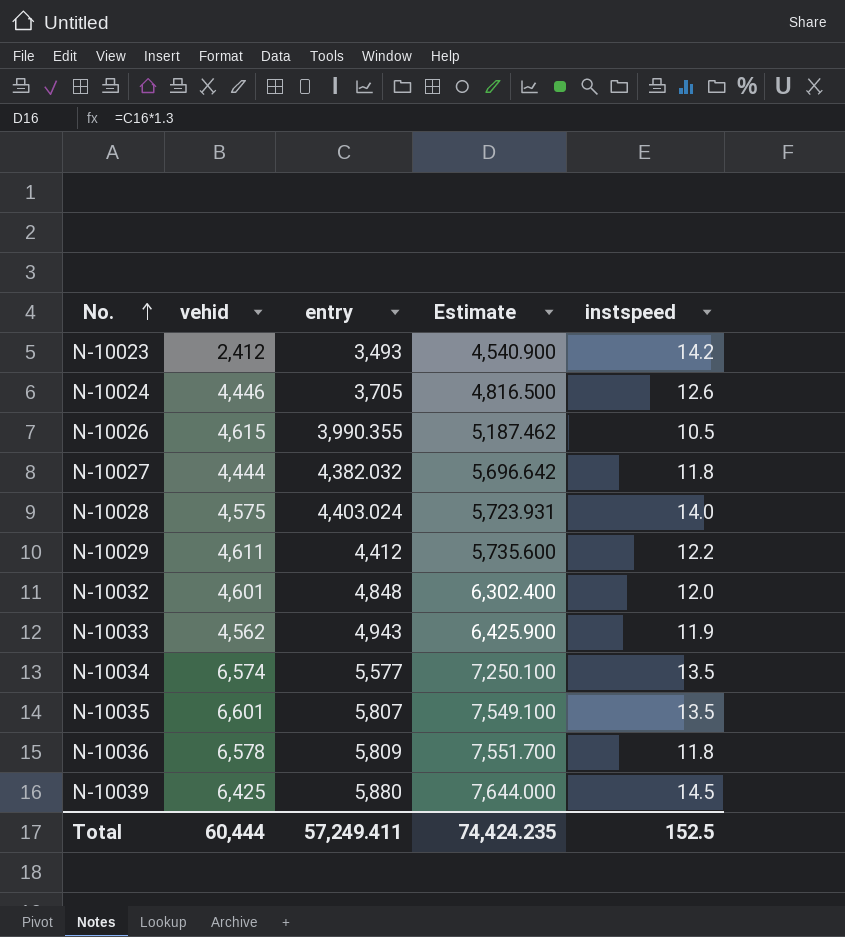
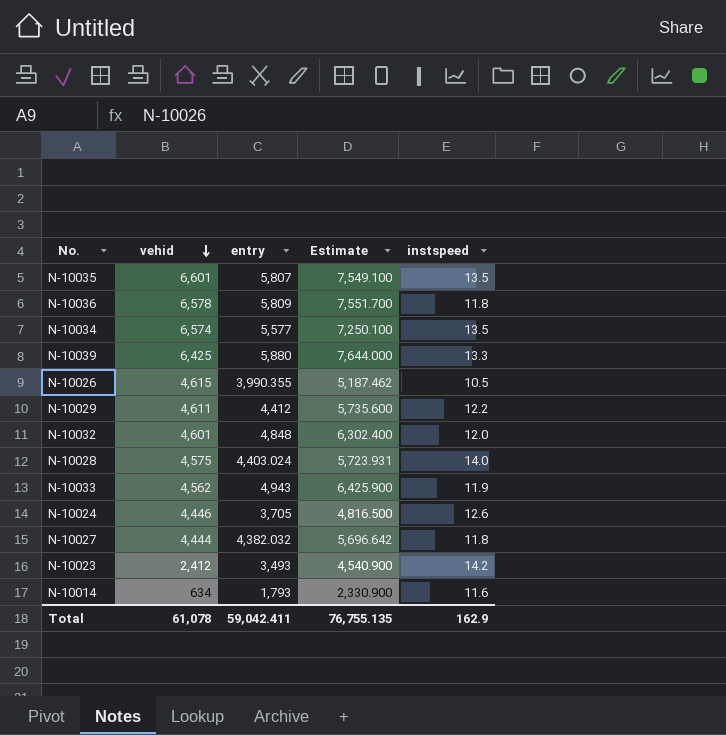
row order: No. ascending -> vehid descending
N-10039 | instspeed: 14.5 -> 13.3
row N-10014: none -> 634 | 1,793 | 2,330.900 | 11.6
Total | vehid: 60,444 -> 61,078
Total | entry: 57,249.411 -> 59,042.411
Total | Estimate: 74,424.235 -> 76,755.135
Total | instspeed: 152.5 -> 162.9

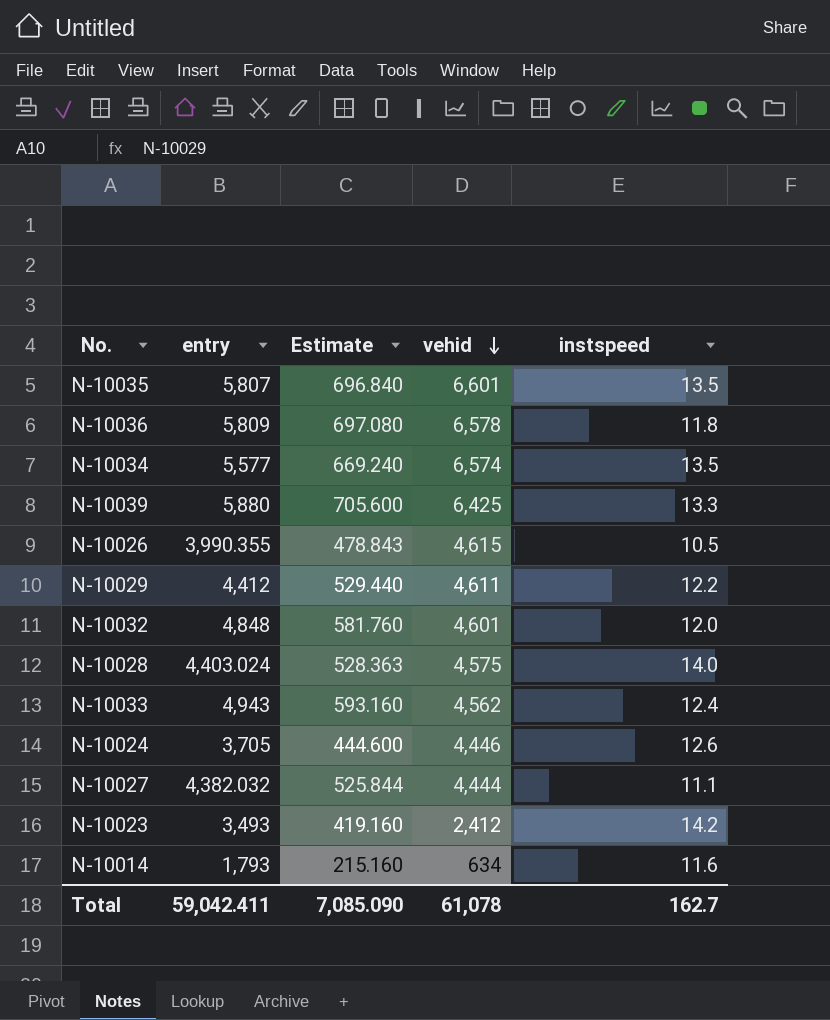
column Estimate | formula: [entry] * 1.3 -> [entry] * 0.12
column vehid | position: 2 -> 4
N-10033 | instspeed: 11.9 -> 12.4
N-10027 | instspeed: 11.8 -> 11.1
Total | Estimate: 76,755.135 -> 7,085.090
Total | instspeed: 162.9 -> 162.7

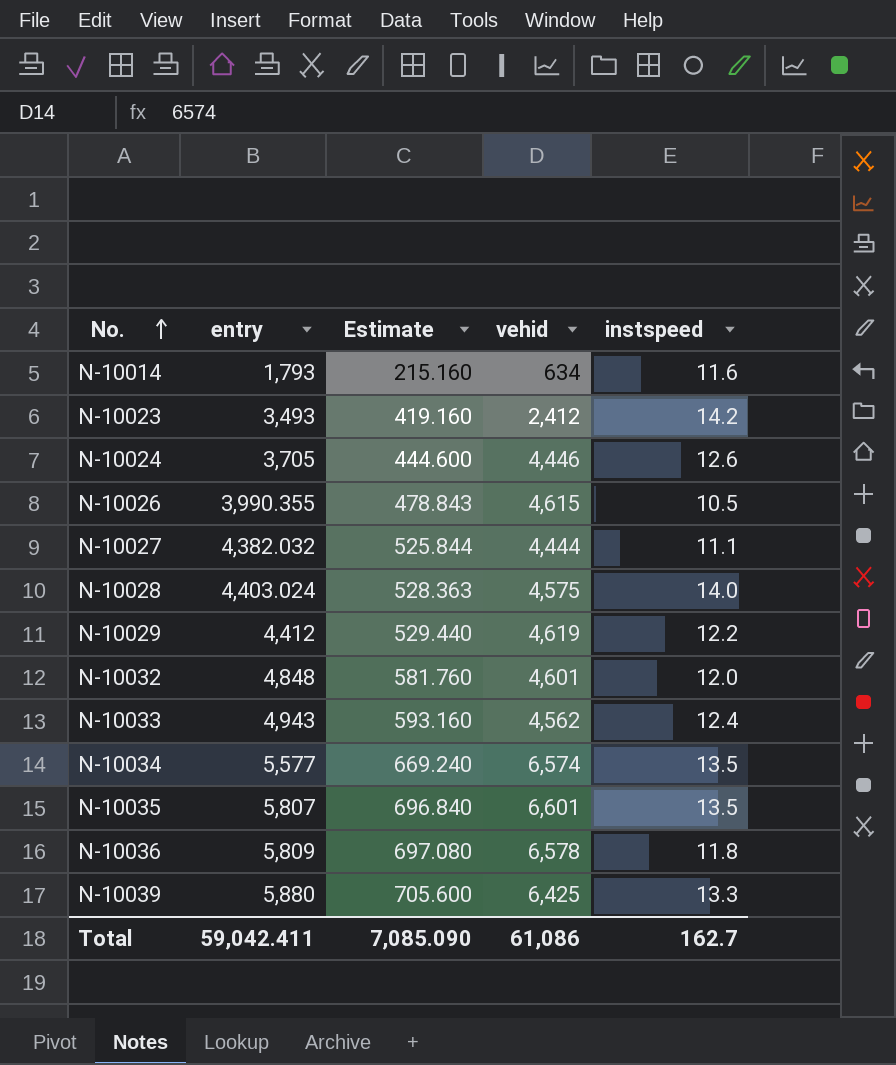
row order: vehid descending -> No. ascending
N-10029 | vehid: 4,611 -> 4,619
Total | vehid: 61,078 -> 61,086

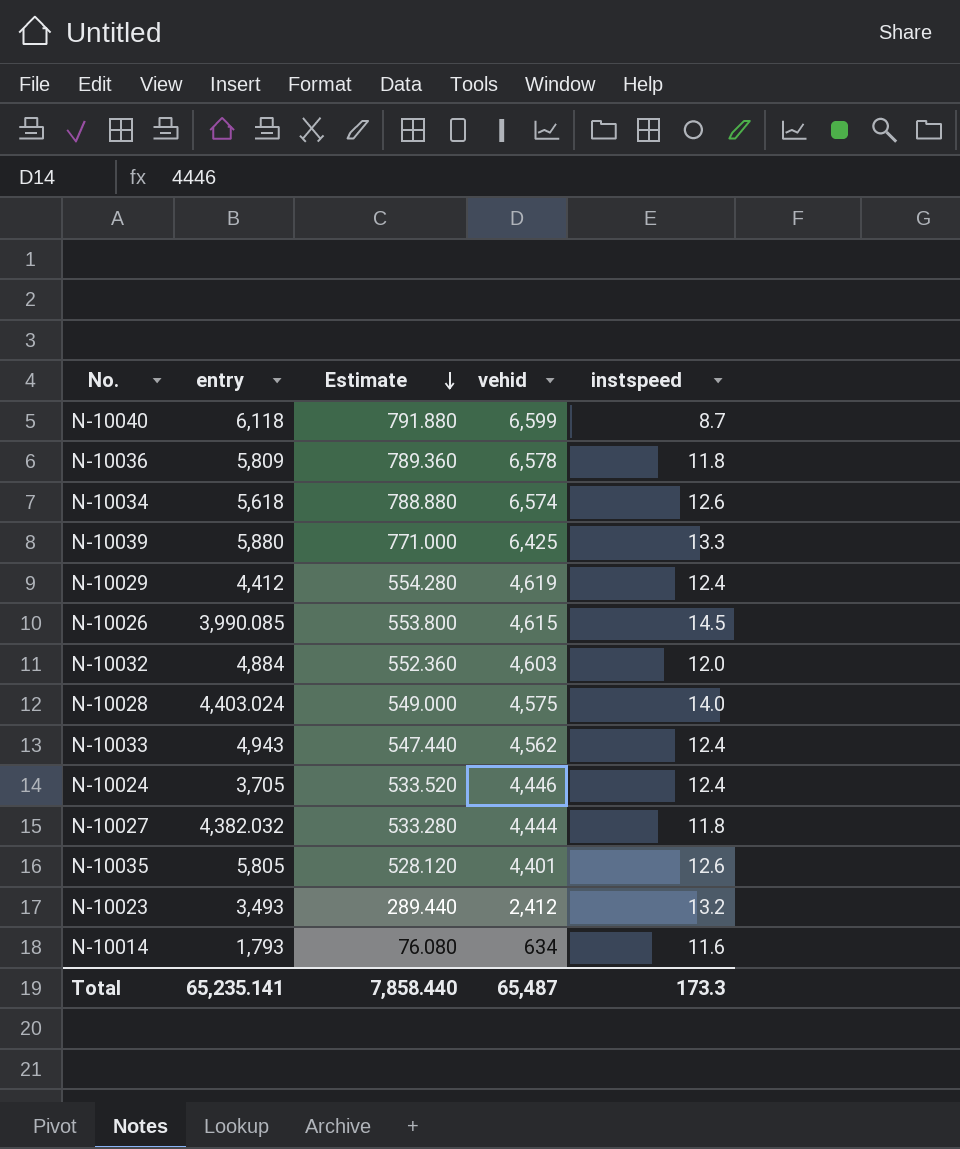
row order: No. ascending -> Estimate descending
column Estimate | formula: [entry] * 0.12 -> [vehid] * 0.12
row N-10040: none -> 6,118 | 791.880 | 6,599 | 8.7
N-10034 | entry: 5,577 -> 5,618
N-10034 | instspeed: 13.5 -> 12.6
N-10029 | instspeed: 12.2 -> 12.4
N-10026 | entry: 3,990.355 -> 3,990.085
N-10026 | instspeed: 10.5 -> 14.5
N-10032 | entry: 4,848 -> 4,884
N-10032 | vehid: 4,601 -> 4,603
N-10024 | instspeed: 12.6 -> 12.4
N-10027 | instspeed: 11.1 -> 11.8
N-10035 | entry: 5,807 -> 5,805
N-10035 | vehid: 6,601 -> 4,401
N-10035 | instspeed: 13.5 -> 12.6
N-10023 | instspeed: 14.2 -> 13.2
Total | entry: 59,042.411 -> 65,235.141
Total | Estimate: 7,085.090 -> 7,858.440
Total | vehid: 61,086 -> 65,487
Total | instspeed: 162.7 -> 173.3

